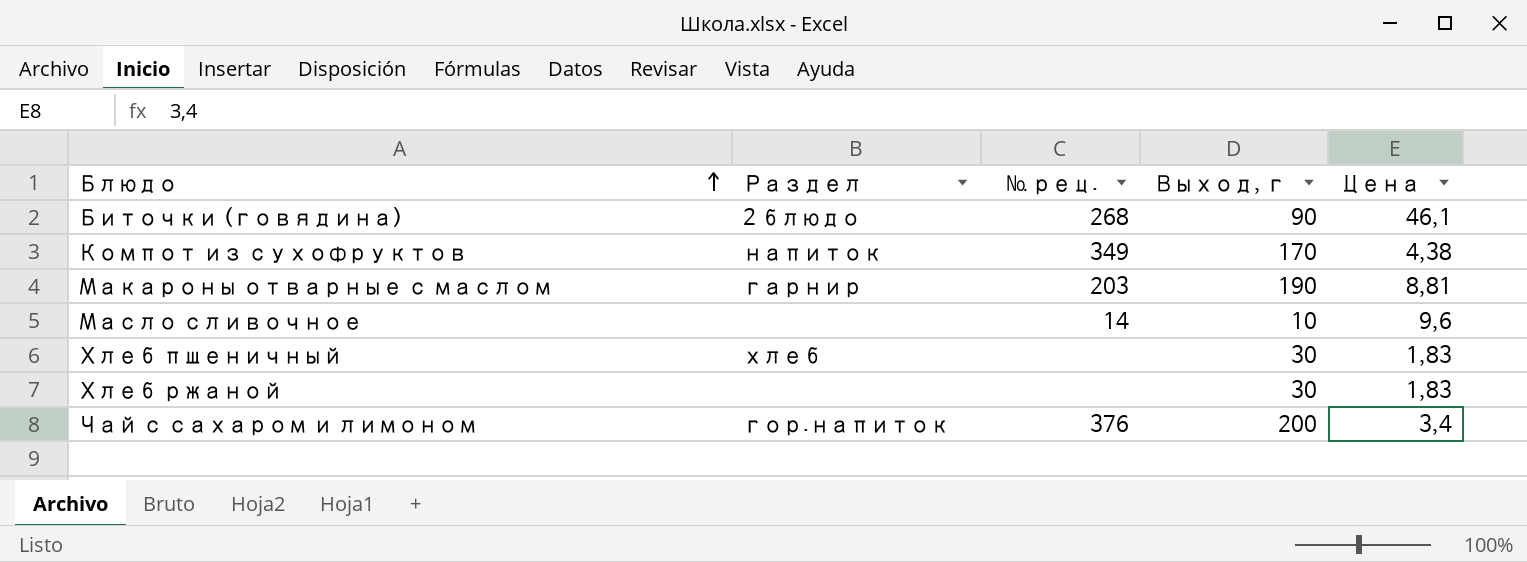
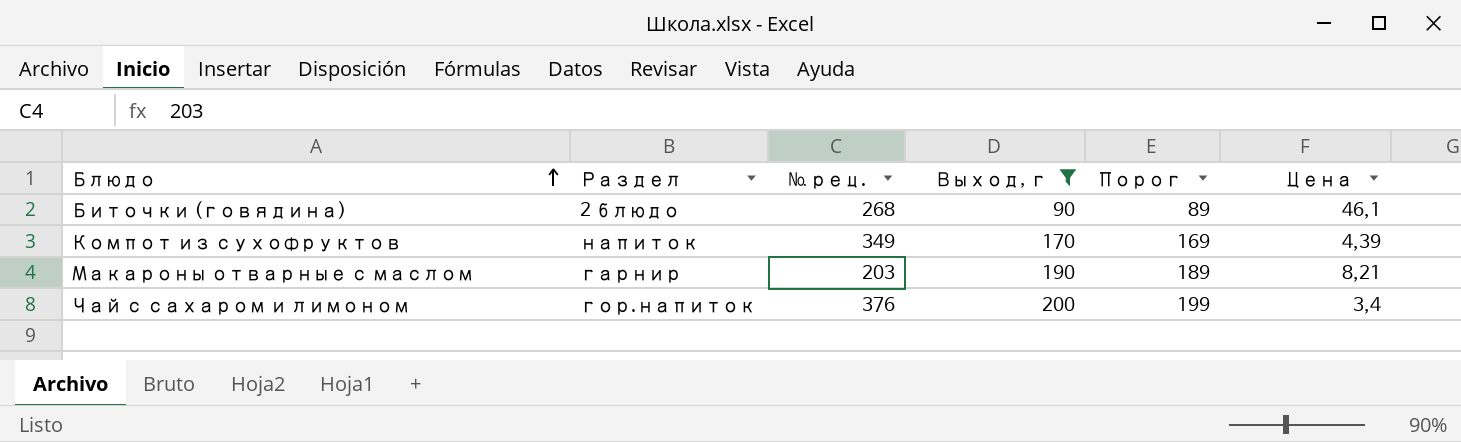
filter: none -> Выход, г >= 90
column Порог | formula: none -> [Выход, г] - 1
Компот из сухофруктов | Цена: 4,38 -> 4,39
Макароны отварные с маслом | Цена: 8,81 -> 8,21

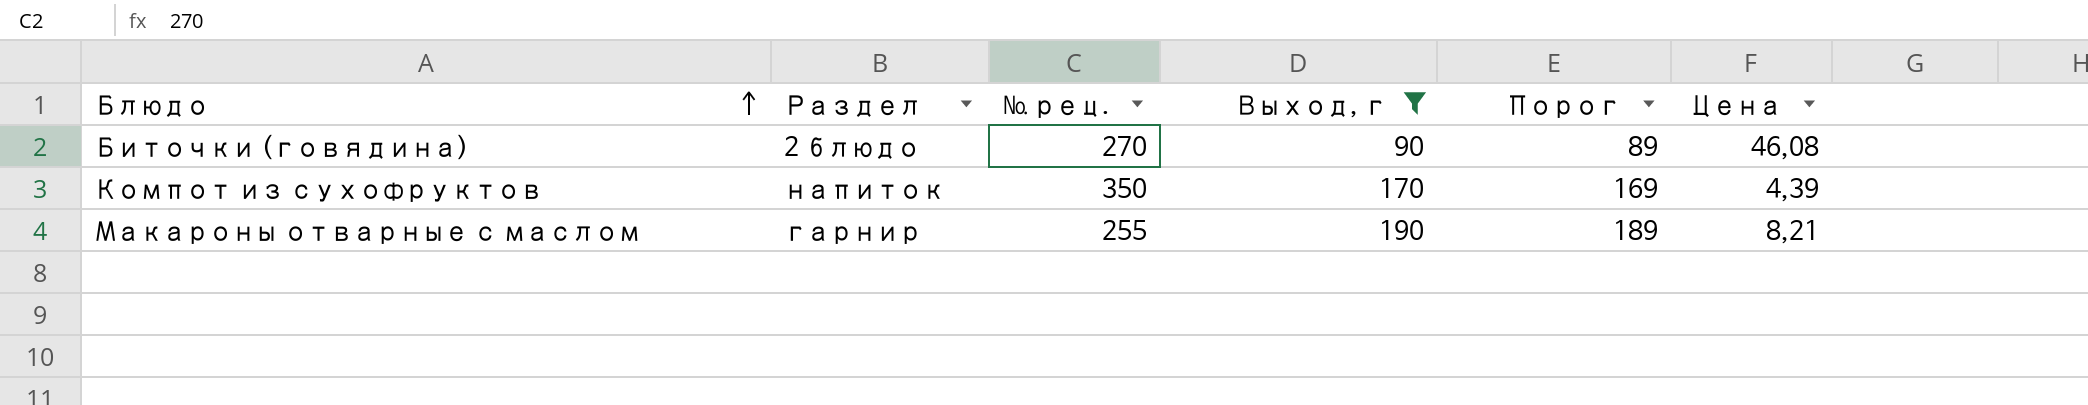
row Чай с сахаром и лимоном: гор.напиток | 376 | 200 | 199 | 3,4 -> none
Биточки (говядина) | № рец.: 268 -> 270
Биточки (говядина) | Цена: 46,1 -> 46,08
Компот из сухофруктов | № рец.: 349 -> 350
Макароны отварные с маслом | № рец.: 203 -> 255

